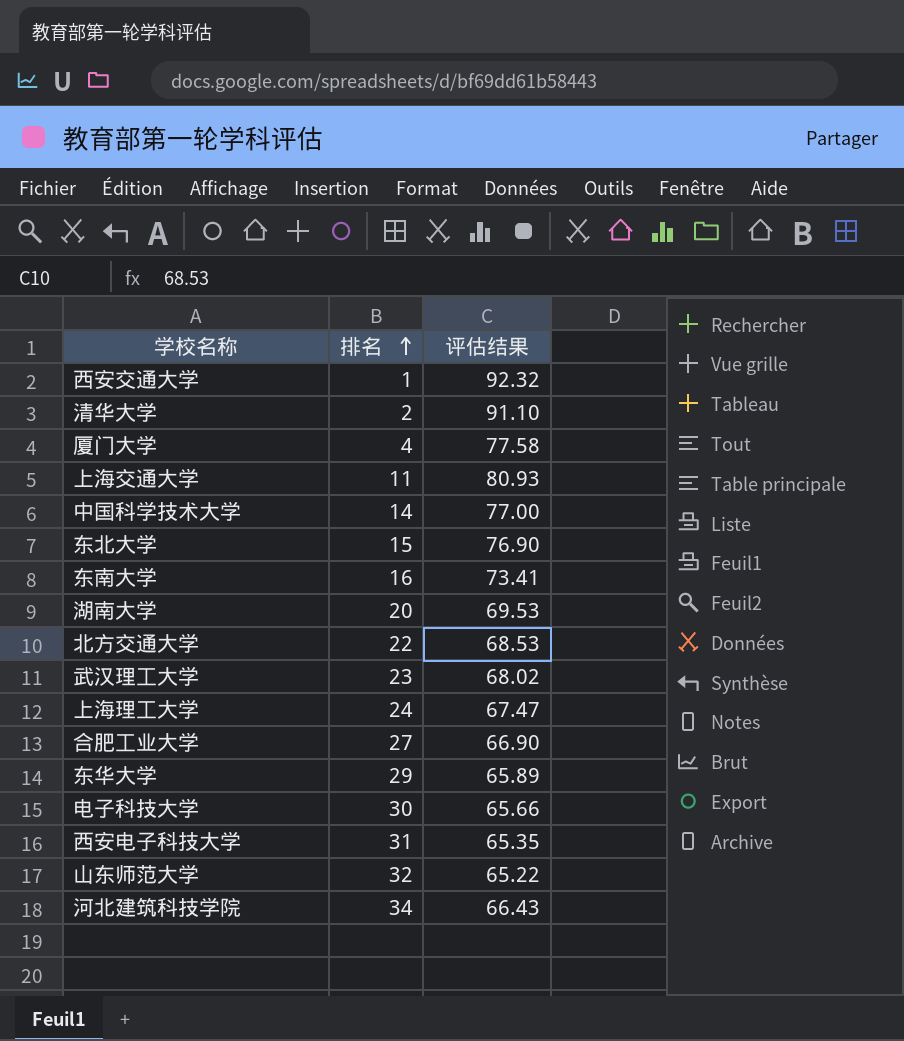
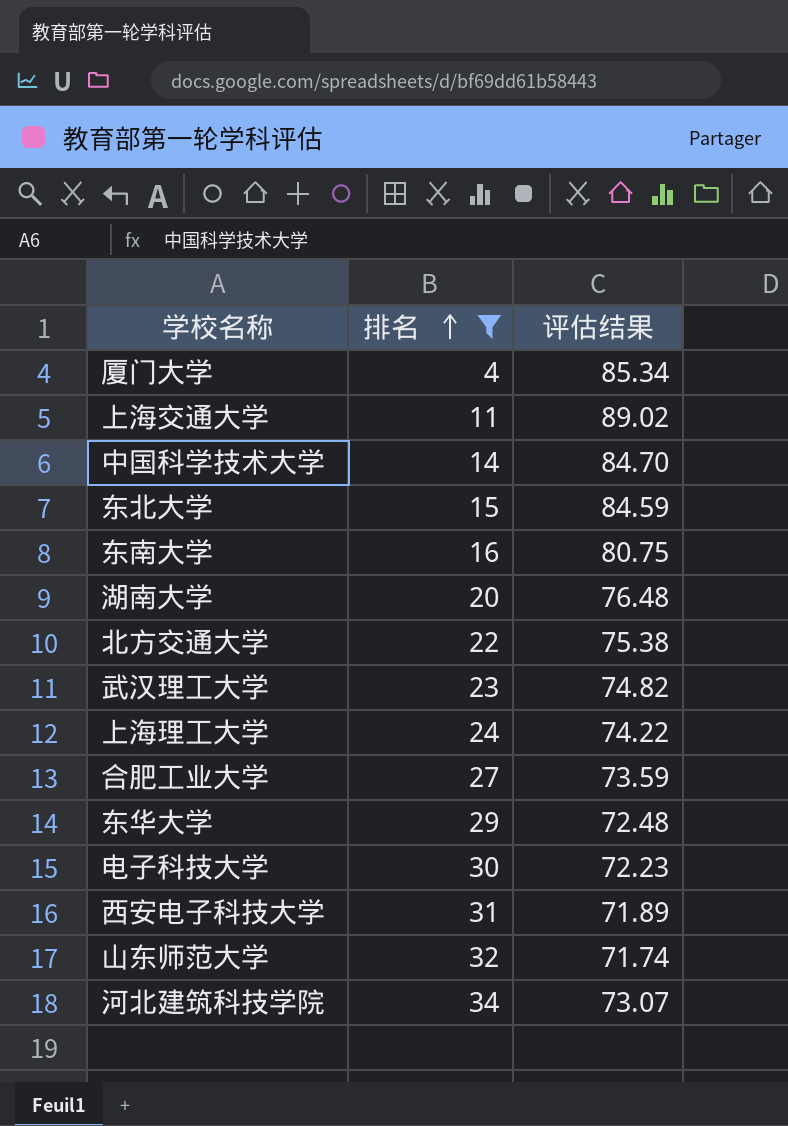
filter: none -> 排名 >= 4
厦门大学 | 评估结果: 77.58 -> 85.34
上海交通大学 | 评估结果: 80.93 -> 89.02
中国科学技术大学 | 评估结果: 77.00 -> 84.70
东北大学 | 评估结果: 76.90 -> 84.59
东南大学 | 评估结果: 73.41 -> 80.75
湖南大学 | 评估结果: 69.53 -> 76.48
北方交通大学 | 评估结果: 68.53 -> 75.38
武汉理工大学 | 评估结果: 68.02 -> 74.82
上海理工大学 | 评估结果: 67.47 -> 74.22
合肥工业大学 | 评估结果: 66.90 -> 73.59
东华大学 | 评估结果: 65.89 -> 72.48
电子科技大学 | 评估结果: 65.66 -> 72.23
西安电子科技大学 | 评估结果: 65.35 -> 71.89
山东师范大学 | 评估结果: 65.22 -> 71.74
河北建筑科技学院 | 评估结果: 66.43 -> 73.07

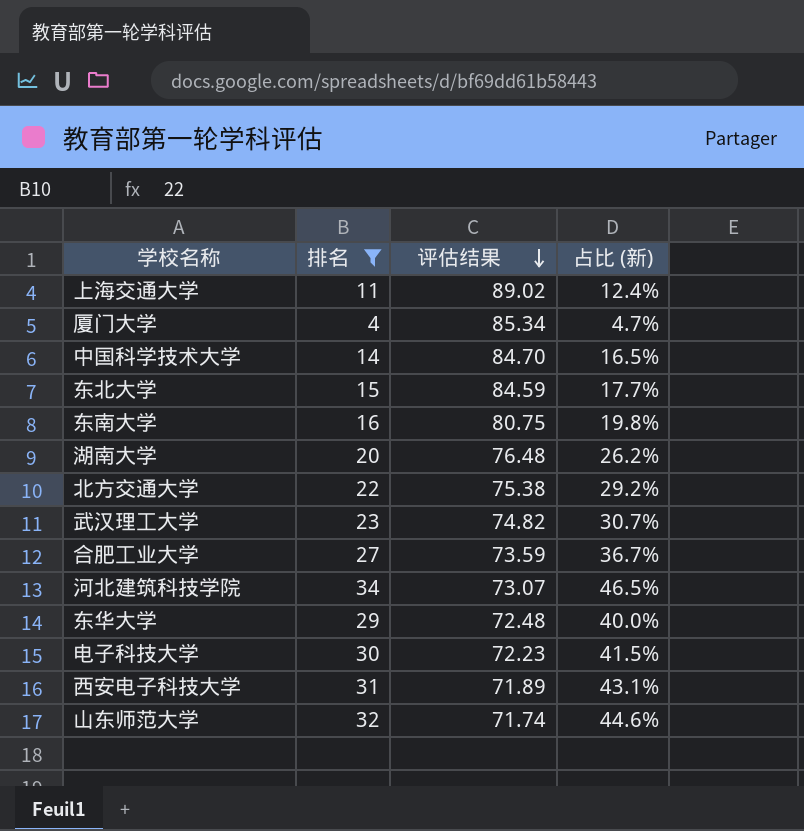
row order: 排名 ascending -> 评估结果 descending
column 占比 (新) | formula: none -> [排名] / [评估结果]
row 上海理工大学: 24 | 74.22 -> none

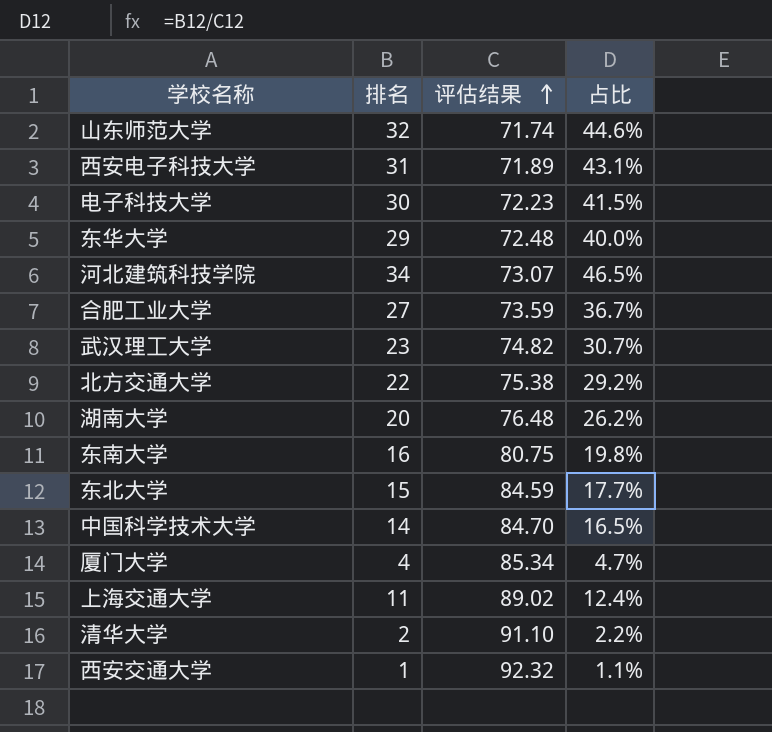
filter: 排名 >= 4 -> none
row order: 评估结果 descending -> 评估结果 ascending
column name: 占比 (新) -> 占比

